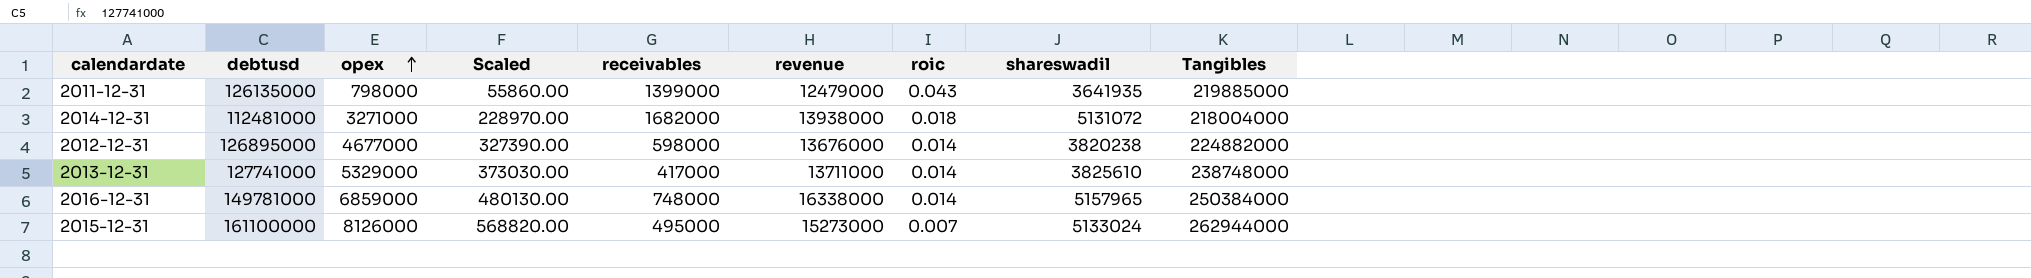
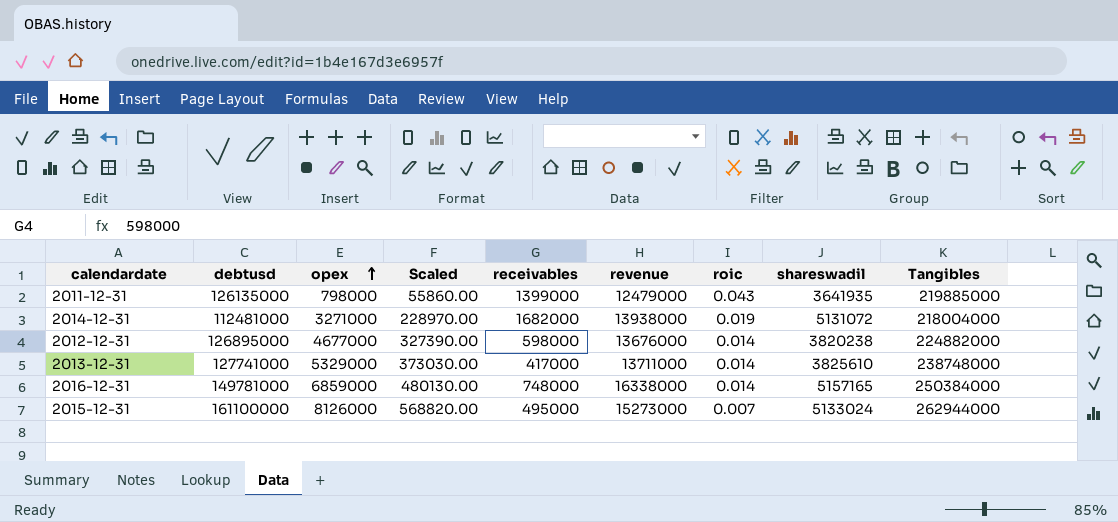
2014-12-31 | roic: 0.018 -> 0.019
2016-12-31 | shareswadil: 5157965 -> 5157165

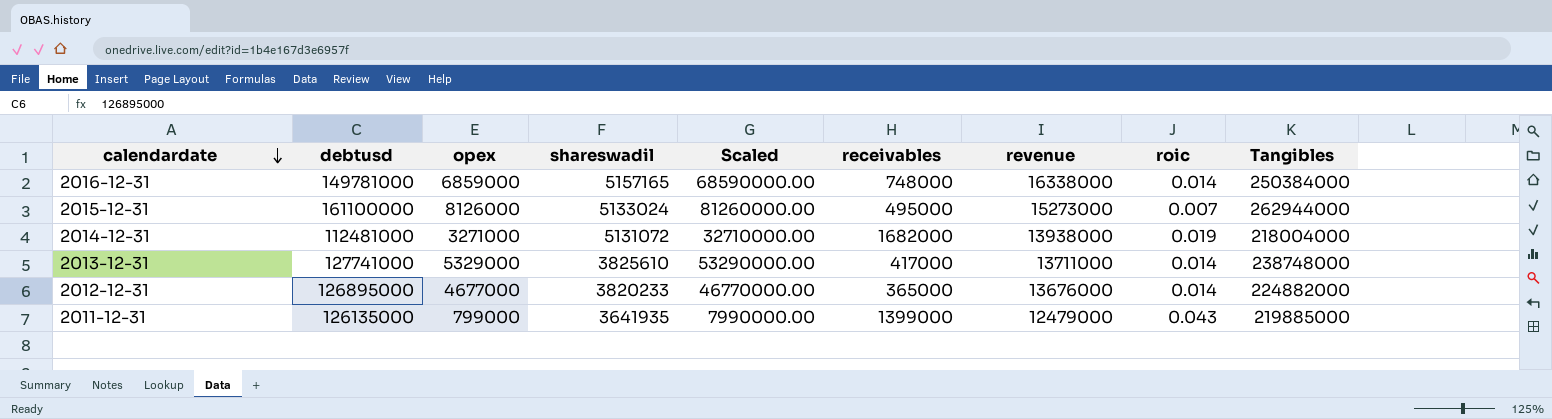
row order: opex ascending -> calendardate descending
column shareswadil | position: 8 -> 4
column Scaled | formula: [opex] * 0.07 -> [opex] * 10
2012-12-31 | shareswadil: 3820238 -> 3820233
2012-12-31 | receivables: 598000 -> 365000
2011-12-31 | opex: 798000 -> 799000

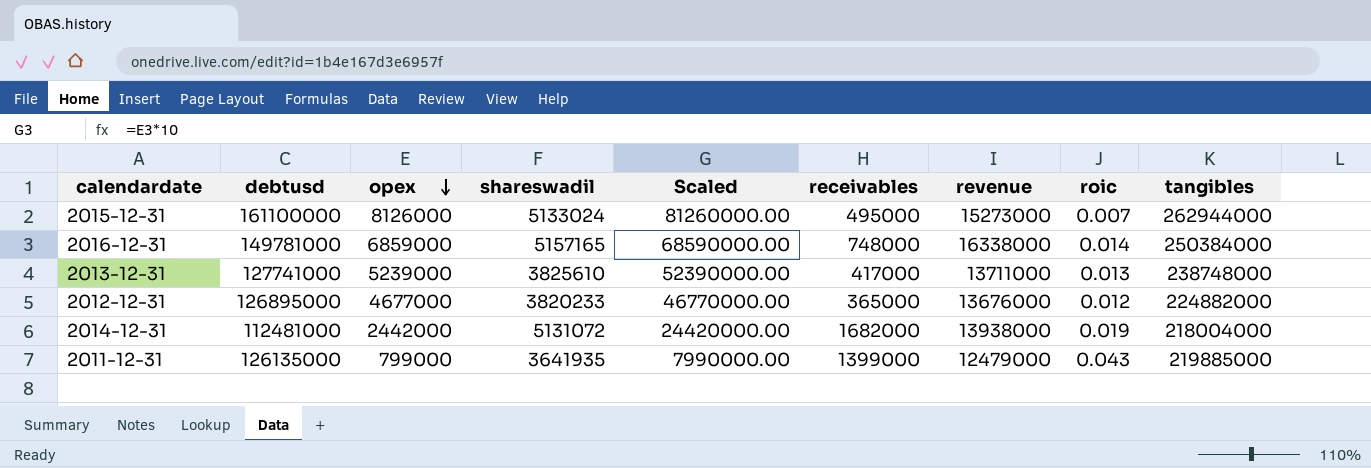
row order: calendardate descending -> opex descending
column name: Tangibles -> tangibles
2013-12-31 | opex: 5329000 -> 5239000
2013-12-31 | Scaled: 53290000.00 -> 52390000.00
2013-12-31 | roic: 0.014 -> 0.013
2012-12-31 | roic: 0.014 -> 0.012
2014-12-31 | opex: 3271000 -> 2442000
2014-12-31 | Scaled: 32710000.00 -> 24420000.00

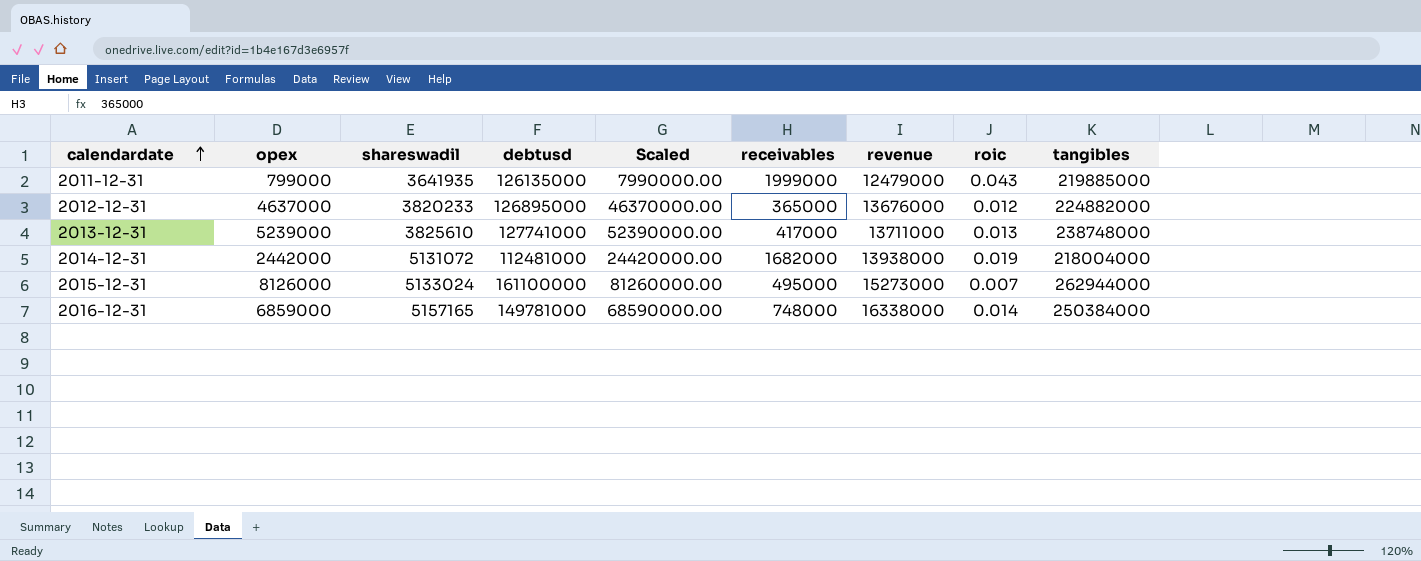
row order: opex descending -> calendardate ascending
column debtusd | position: 2 -> 4
2011-12-31 | receivables: 1399000 -> 1999000
2012-12-31 | opex: 4677000 -> 4637000
2012-12-31 | Scaled: 46770000.00 -> 46370000.00

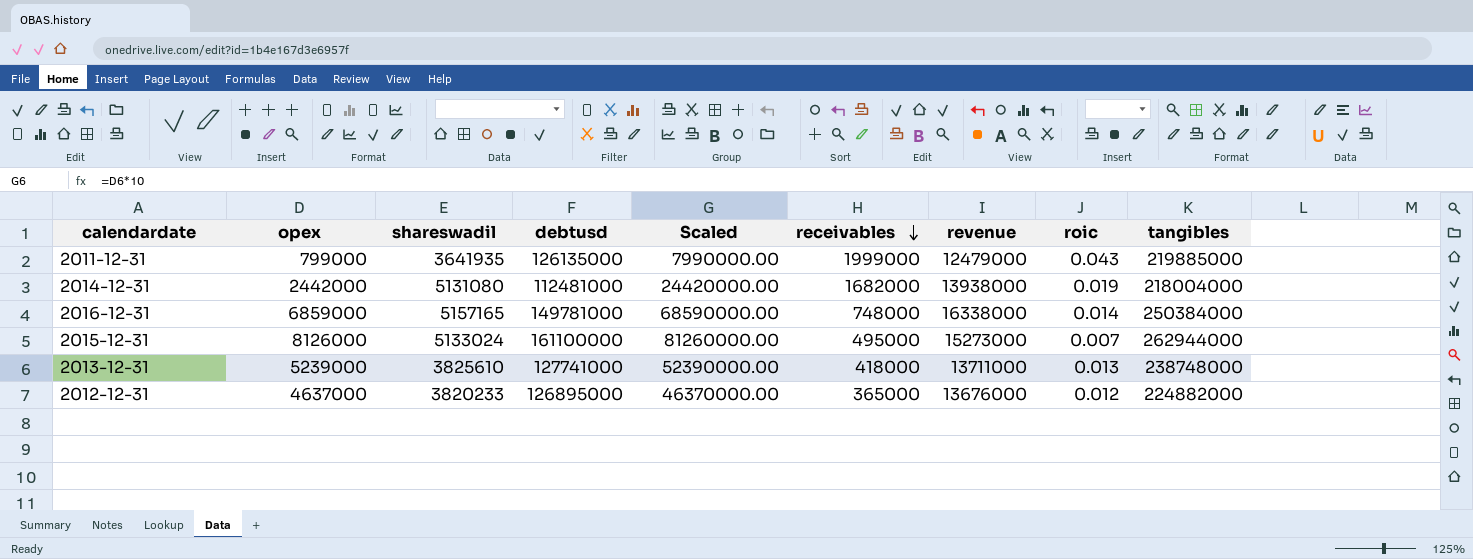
row order: calendardate ascending -> receivables descending
2014-12-31 | shareswadil: 5131072 -> 5131080
2013-12-31 | receivables: 417000 -> 418000

